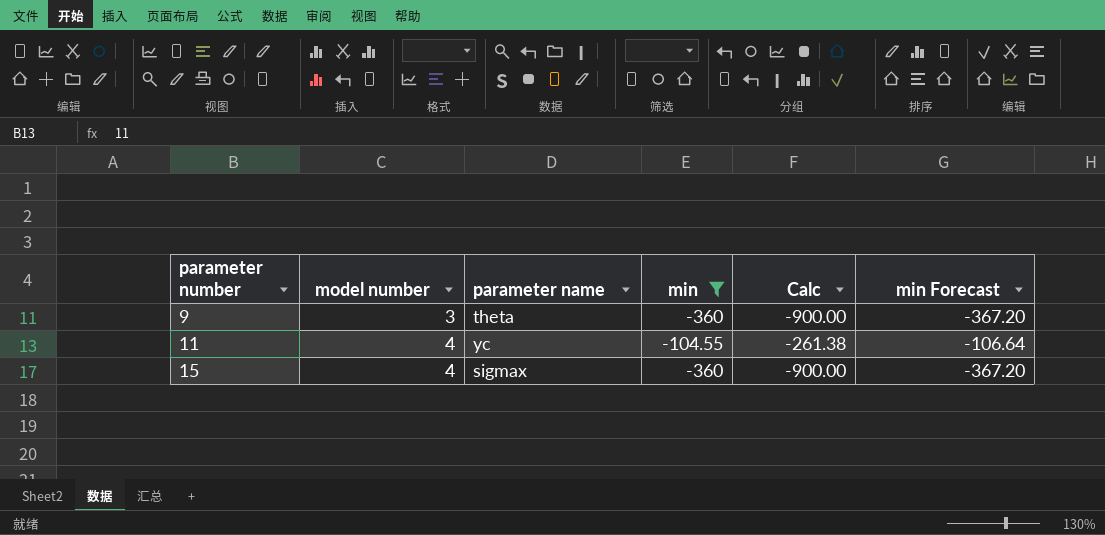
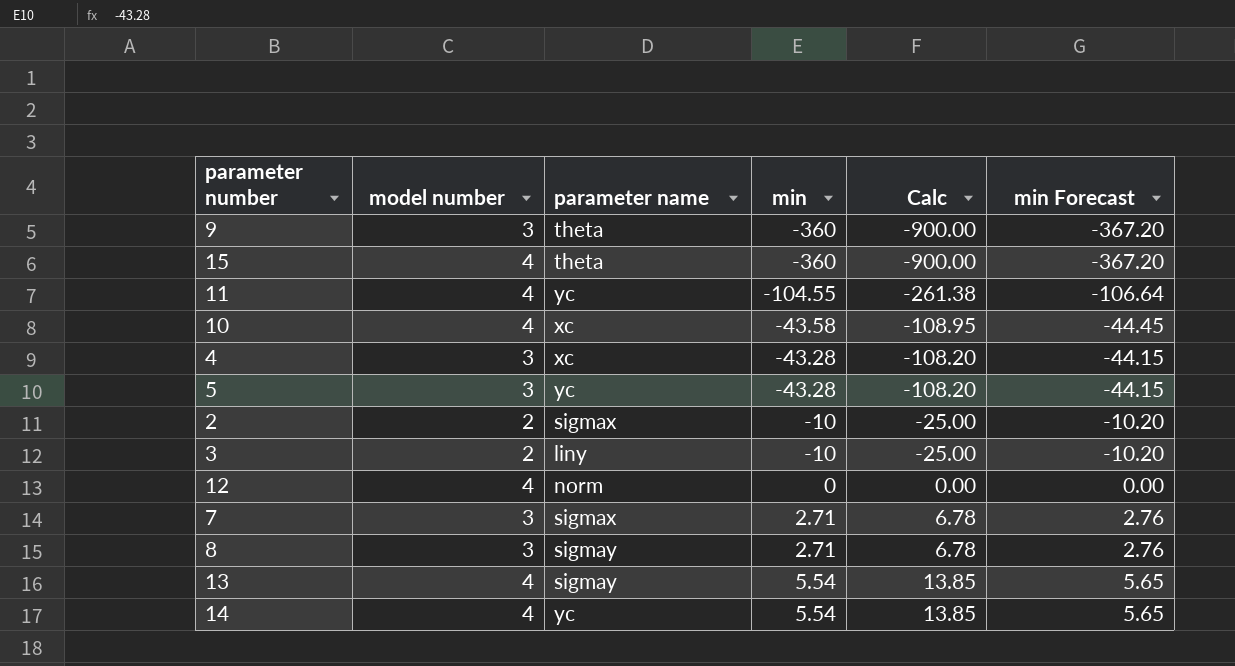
filter: min <= -104.55 -> none
row order: parameter number ascending -> min ascending
15 | parameter name: sigmax -> theta

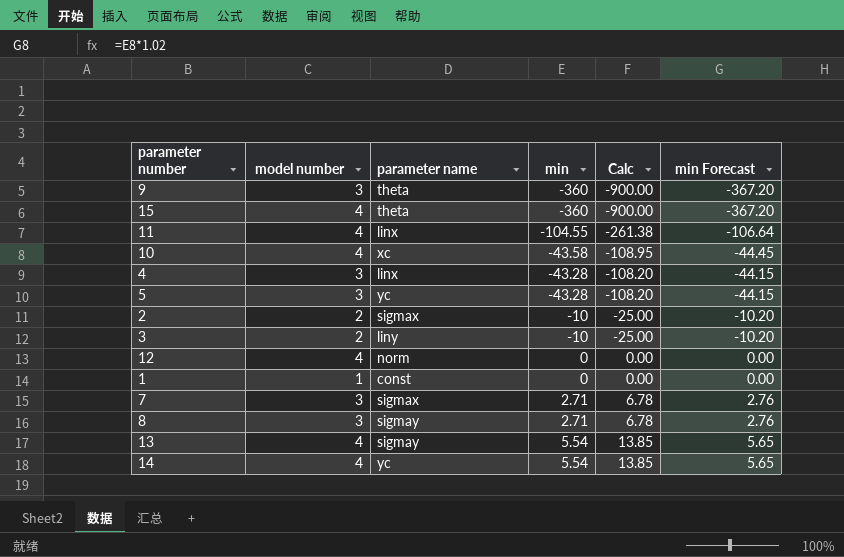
11 | parameter name: yc -> linx
4 | parameter name: xc -> linx
row 1: none -> 1 | const | 0 | 0.00 | 0.00

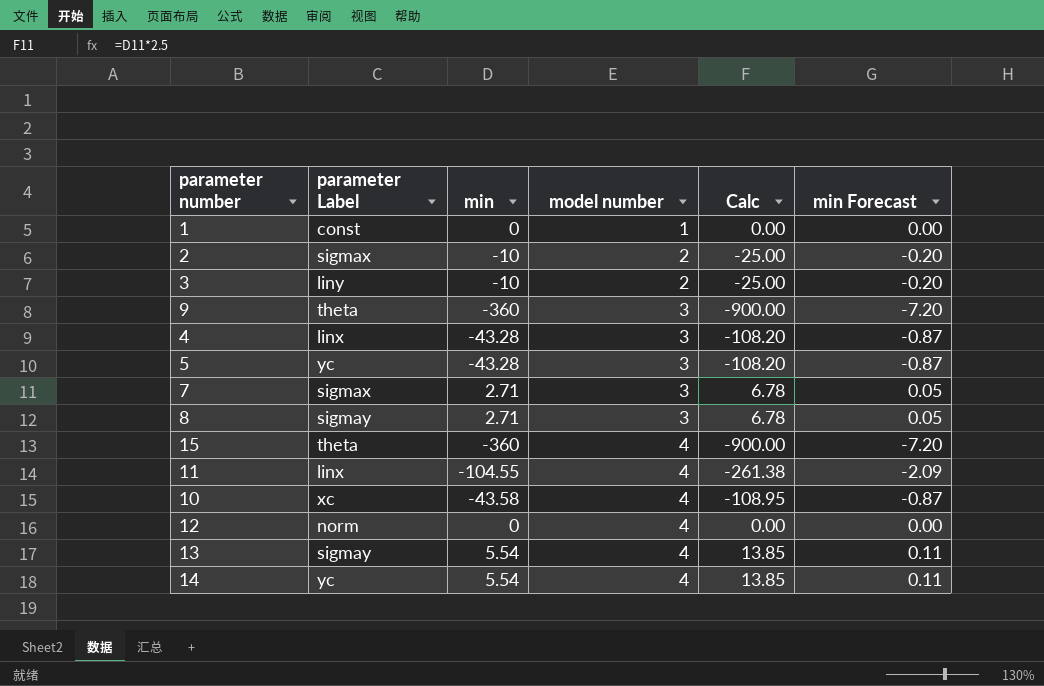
row order: min ascending -> model number ascending
column name: parameter name -> parameter Label
column model number | position: 2 -> 4
column min Forecast | formula: [min] * 1.02 -> [min] * 0.02

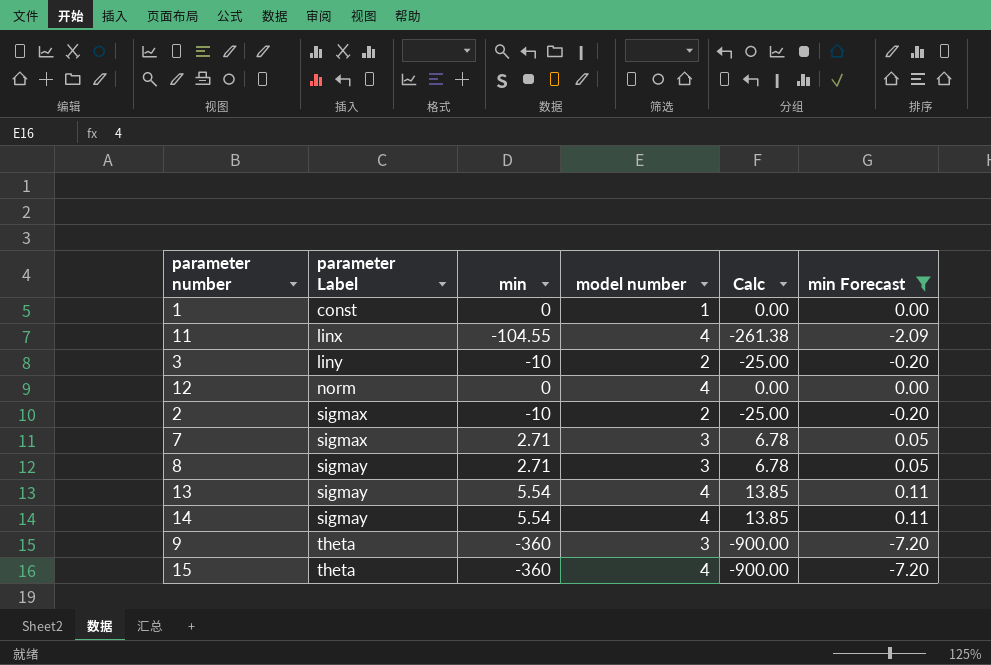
filter: none -> min Forecast != -0.87
row order: model number ascending -> parameter Label ascending
14 | parameter Label: yc -> sigmay

